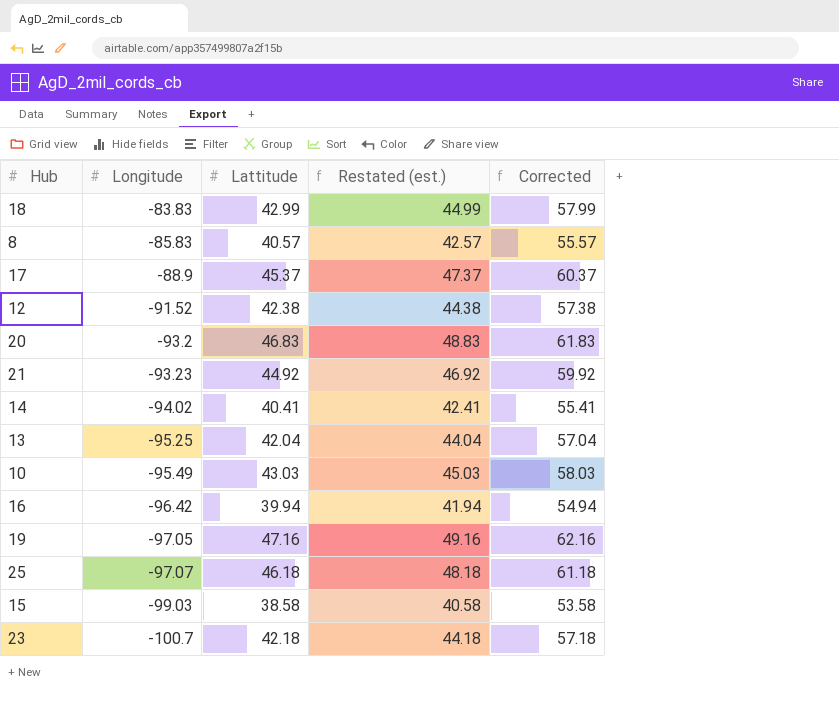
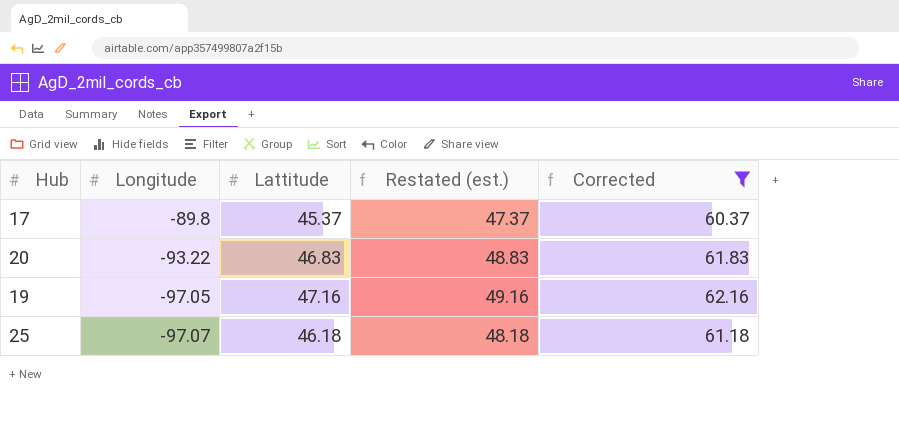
filter: none -> Corrected >= 60.37
17 | Longitude: -88.9 -> -89.8
20 | Longitude: -93.2 -> -93.22

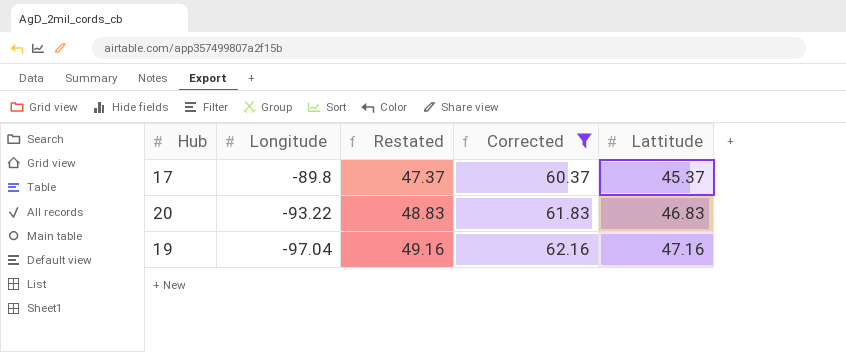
column name: Restated (est.) -> Restated
column Lattitude | position: 3 -> 5
row 25: -97.07 | 46.18 | 48.18 | 61.18 -> none
19 | Longitude: -97.05 -> -97.04

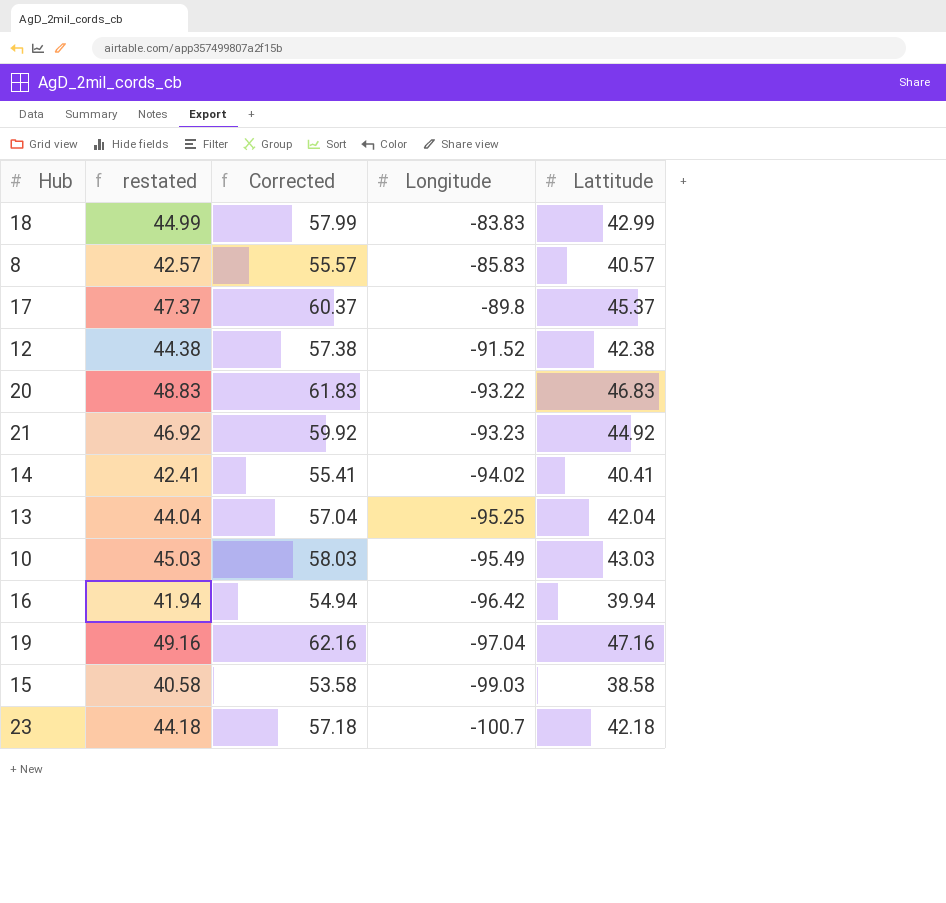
filter: Corrected >= 60.37 -> none
column name: Restated -> restated
column Longitude | position: 2 -> 4

